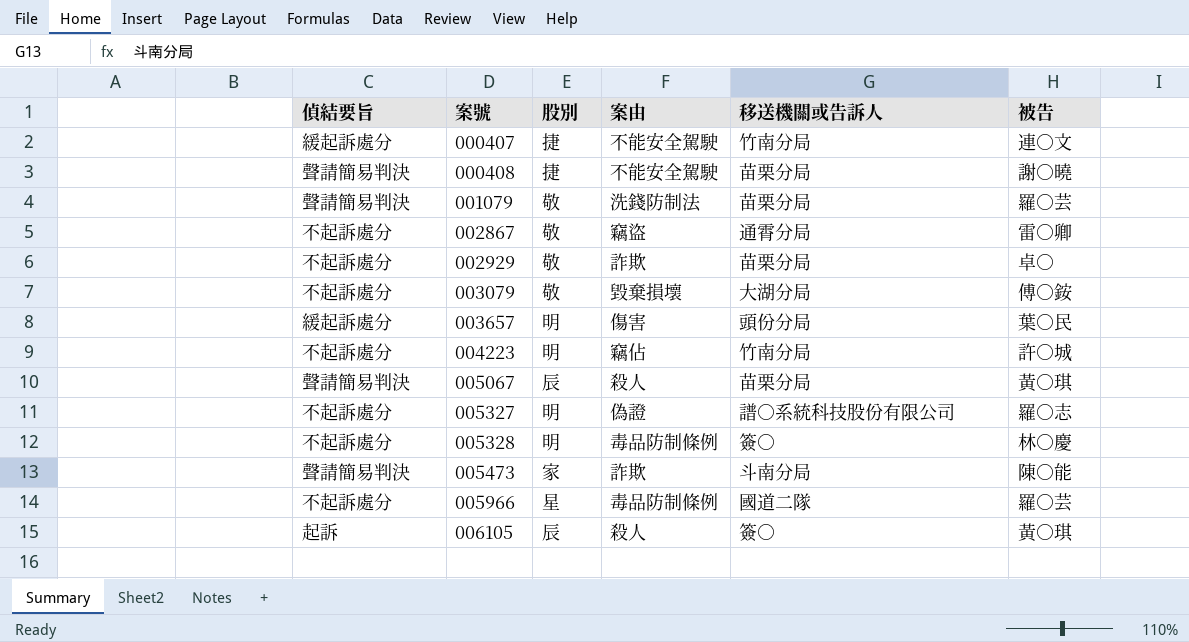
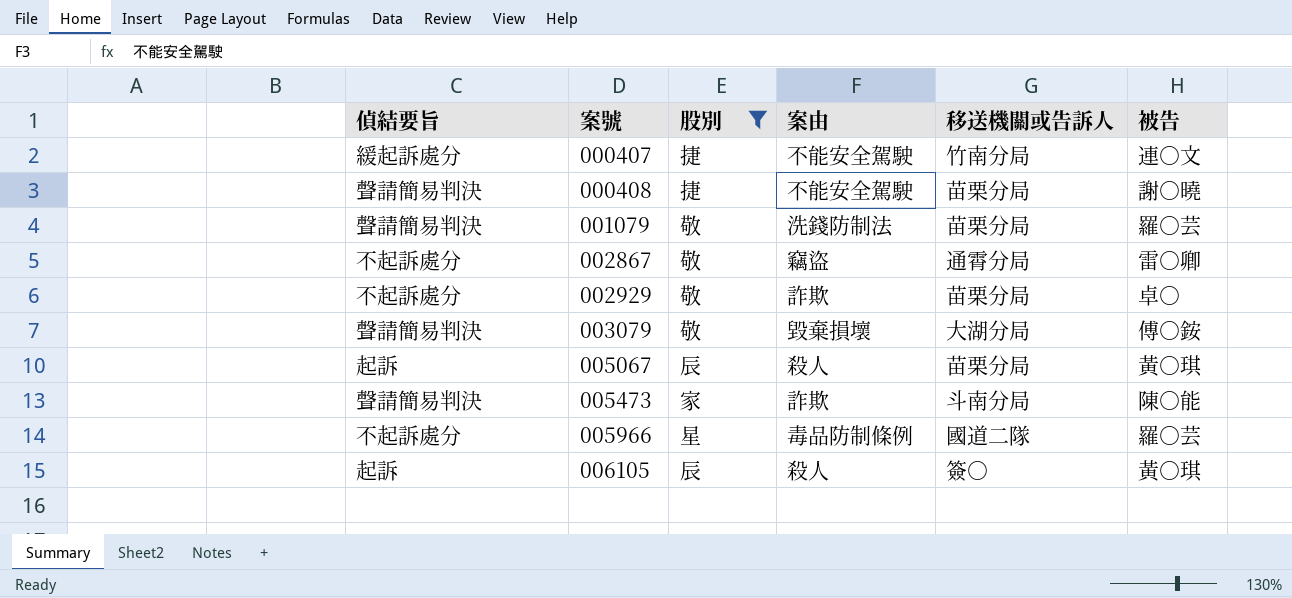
filter: none -> 股別 != 明
003079 | 偵結要旨: 不起訴處分 -> 聲請簡易判決
005067 | 偵結要旨: 聲請簡易判決 -> 起訴

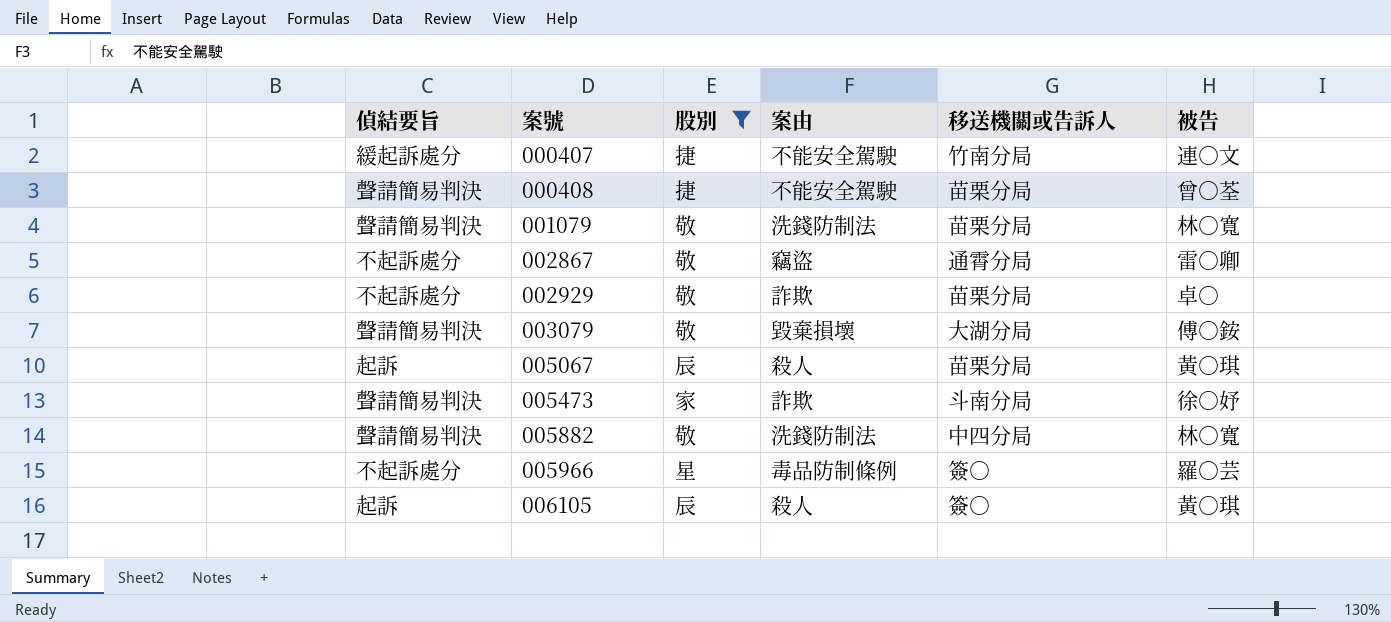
000408 | 被告: 謝○曉 -> 曾○荃
001079 | 被告: 羅○芸 -> 林○寬
005473 | 被告: 陳○能 -> 徐○妤
row 005882: none -> 聲請簡易判決 | 敬 | 洗錢防制法 | 中四分局 | 林○寬
005966 | 移送機關或告訴人: 國道二隊 -> 簽○

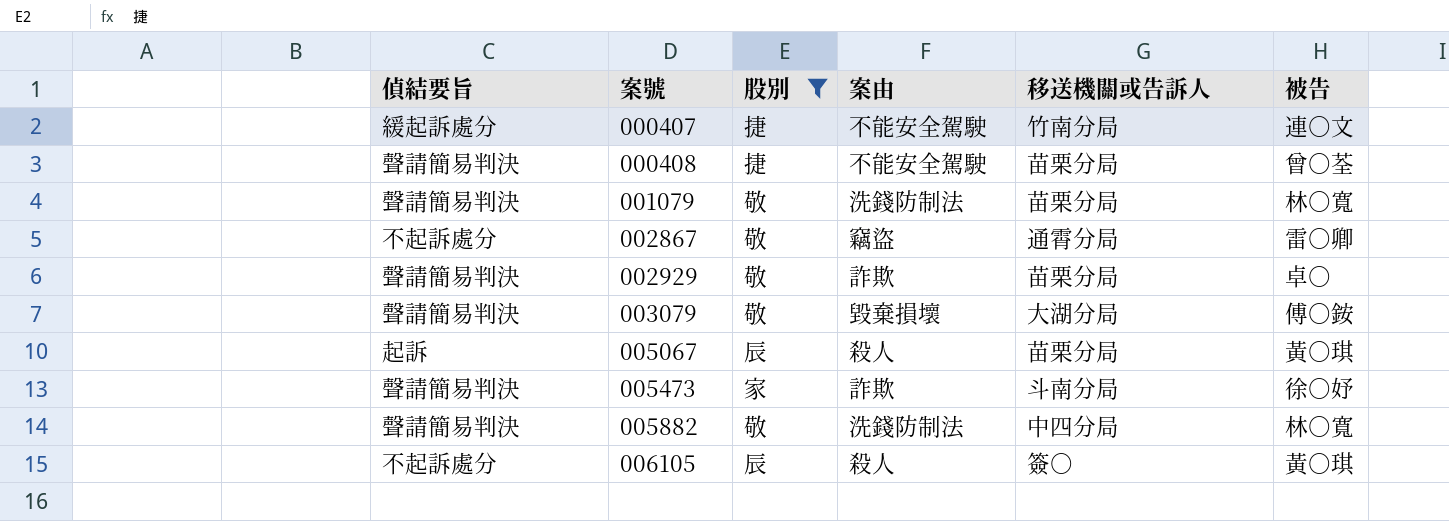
row 005966: 不起訴處分 | 星 | 毒品防制條例 | 簽○ | 羅○芸 -> none
002929 | 偵結要旨: 不起訴處分 -> 聲請簡易判決
006105 | 偵結要旨: 起訴 -> 不起訴處分

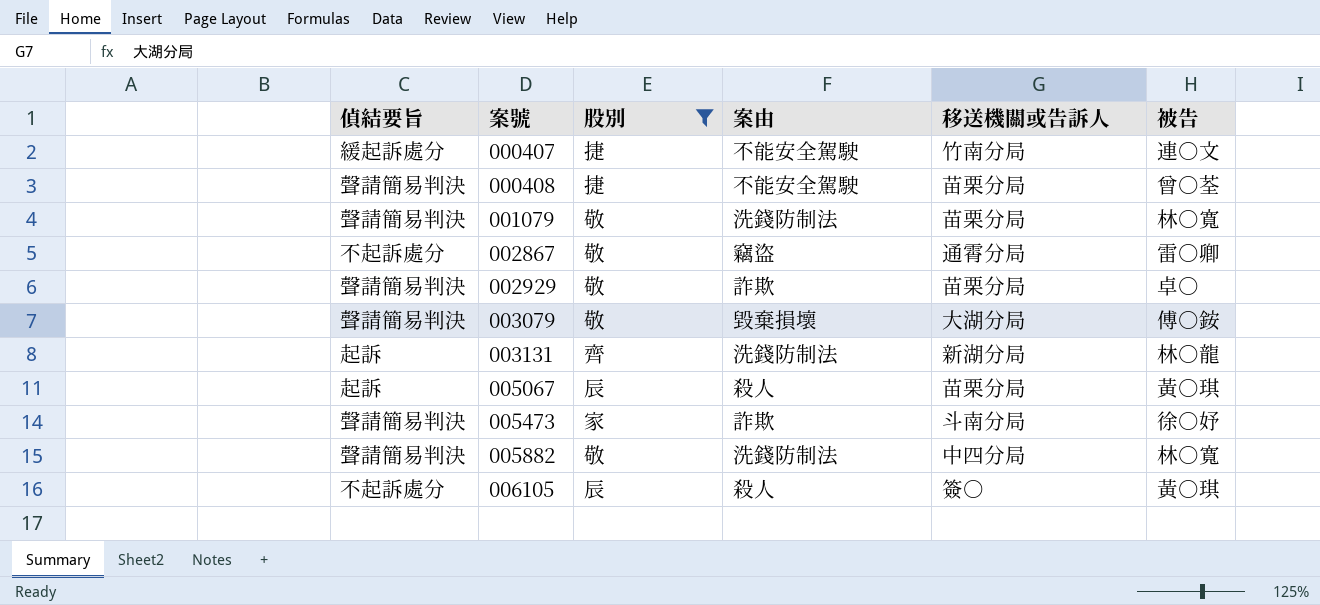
row 003131: none -> 起訴 | 齊 | 洗錢防制法 | 新湖分局 | 林○龍

